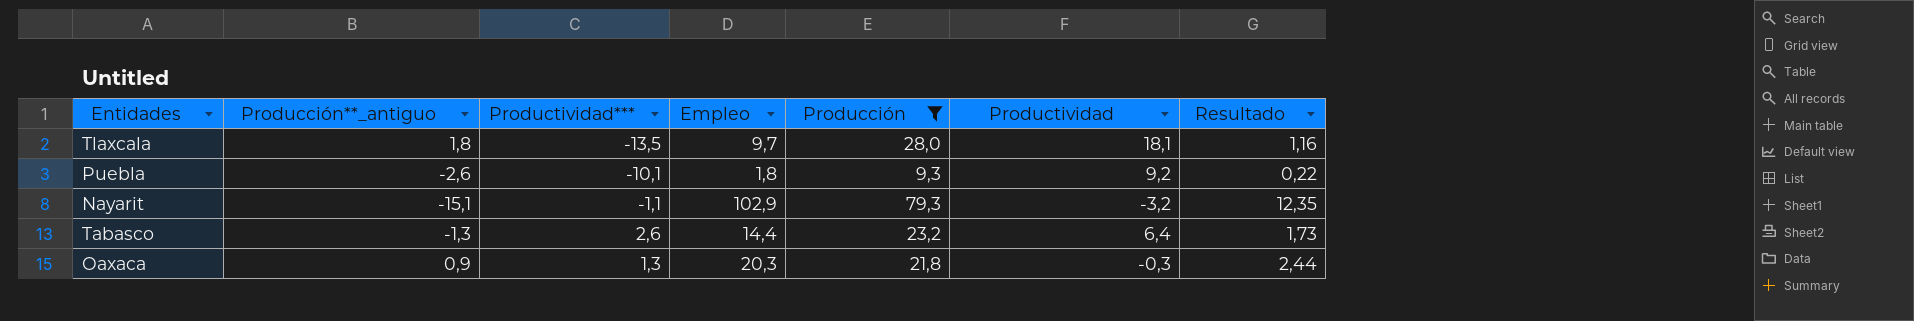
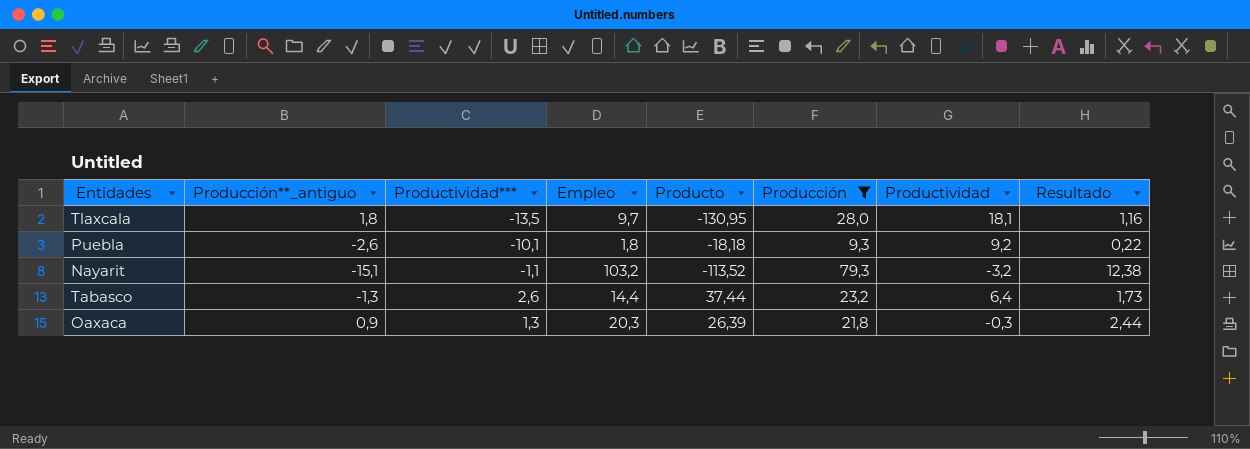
column Producto | formula: none -> [Productividad***] * [Empleo]
Nayarit | Empleo: 102,9 -> 103,2
Nayarit | Resultado: 12,35 -> 12,38

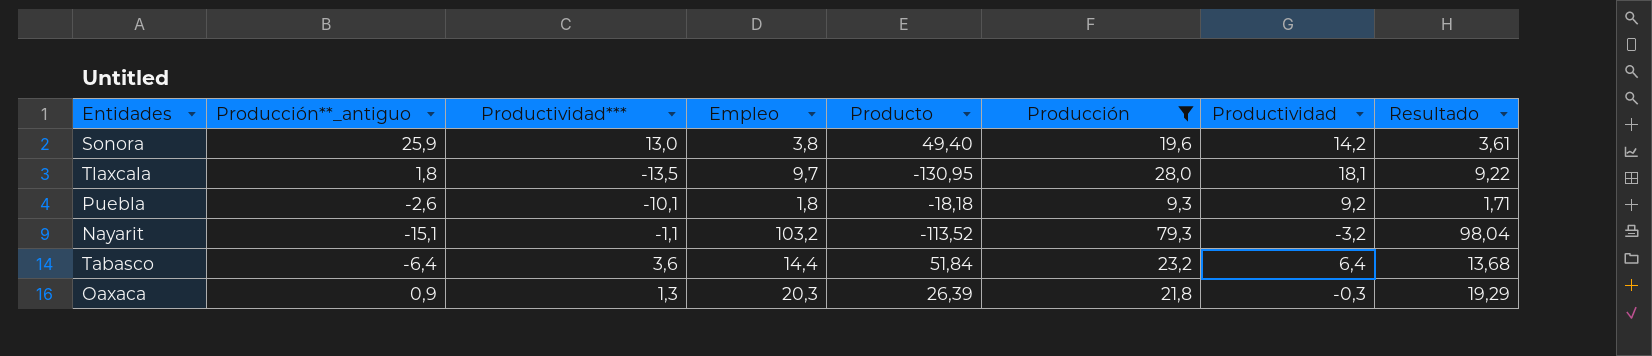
column Resultado | formula: [Empleo] * 0,12 -> [Empleo] * 0,95
row Sonora: none -> 25,9 | 13,0 | 3,8 | 49,40 | 19,6 | 14,2 | 3,61
Tabasco | Producción**_antiguo: -1,3 -> -6,4
Tabasco | Productividad***: 2,6 -> 3,6
Tabasco | Producto: 37,44 -> 51,84

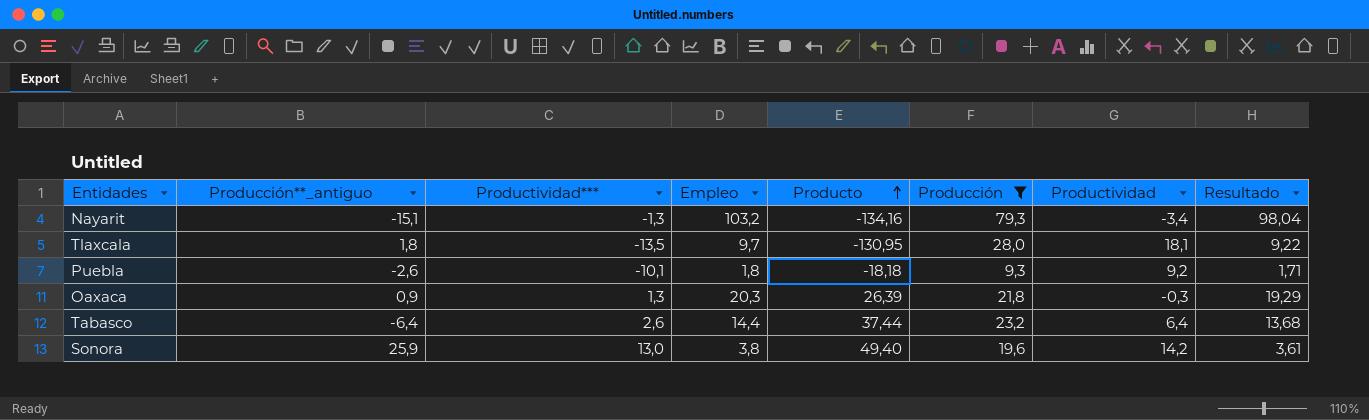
row order: none -> Producto ascending
Nayarit | Productividad***: -1,1 -> -1,3
Nayarit | Producto: -113,52 -> -134,16
Nayarit | Productividad: -3,2 -> -3,4
Tabasco | Productividad***: 3,6 -> 2,6
Tabasco | Producto: 51,84 -> 37,44

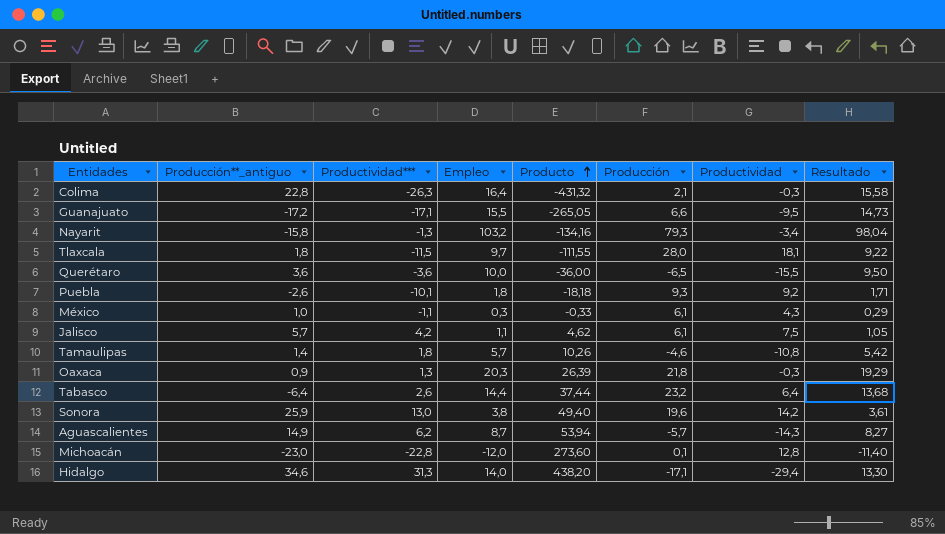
filter: Producción >= 9,3 -> none
Nayarit | Producción**_antiguo: -15,1 -> -15,8
Tlaxcala | Productividad***: -13,5 -> -11,5
Tlaxcala | Producto: -130,95 -> -111,55

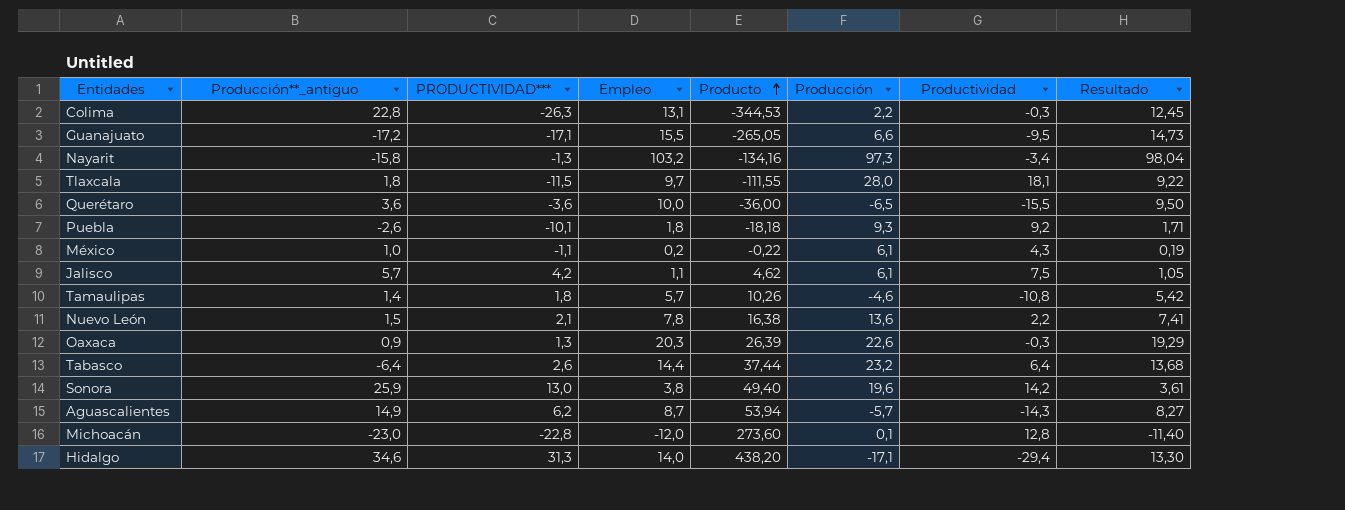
column name: Productividad*** -> PRODUCTIVIDAD***
Colima | Empleo: 16,4 -> 13,1
Colima | Producto: -431,32 -> -344,53
Colima | Producción: 2,1 -> 2,2
Colima | Resultado: 15,58 -> 12,45
Nayarit | Producción: 79,3 -> 97,3
México | Empleo: 0,3 -> 0,2
México | Producto: -0,33 -> -0,22
México | Resultado: 0,29 -> 0,19
row Nuevo León: none -> 1,5 | 2,1 | 7,8 | 16,38 | 13,6 | 2,2 | 7,41
Oaxaca | Producción: 21,8 -> 22,6

